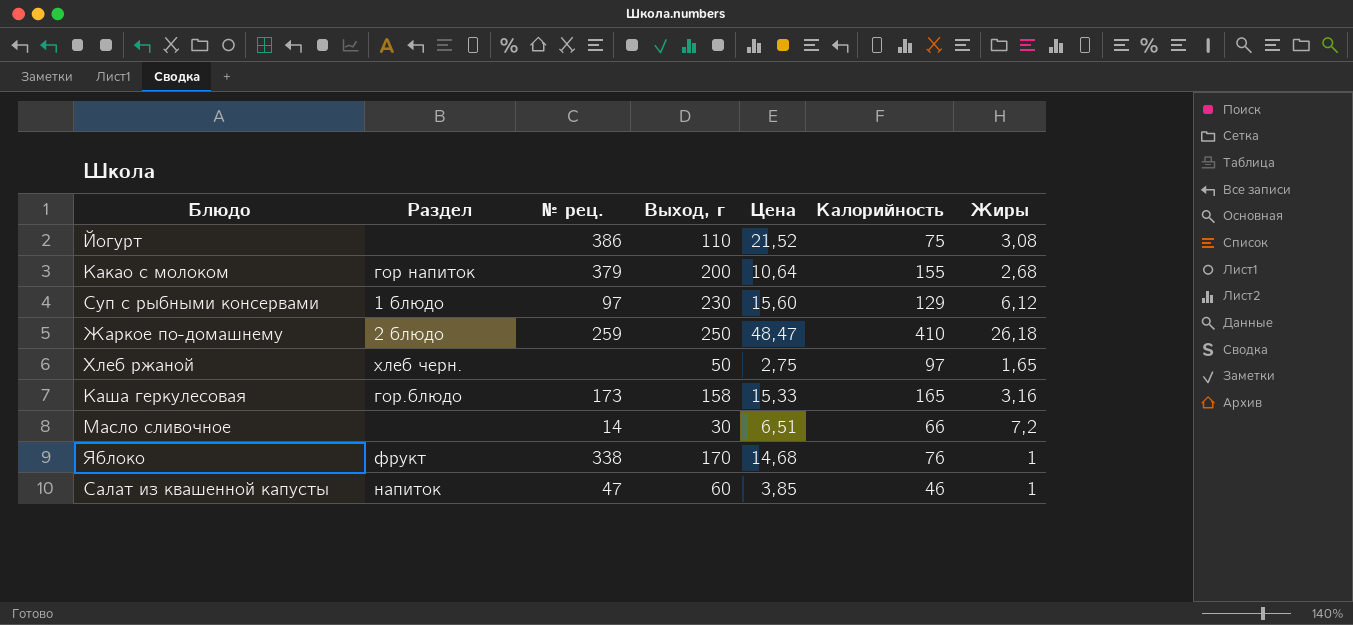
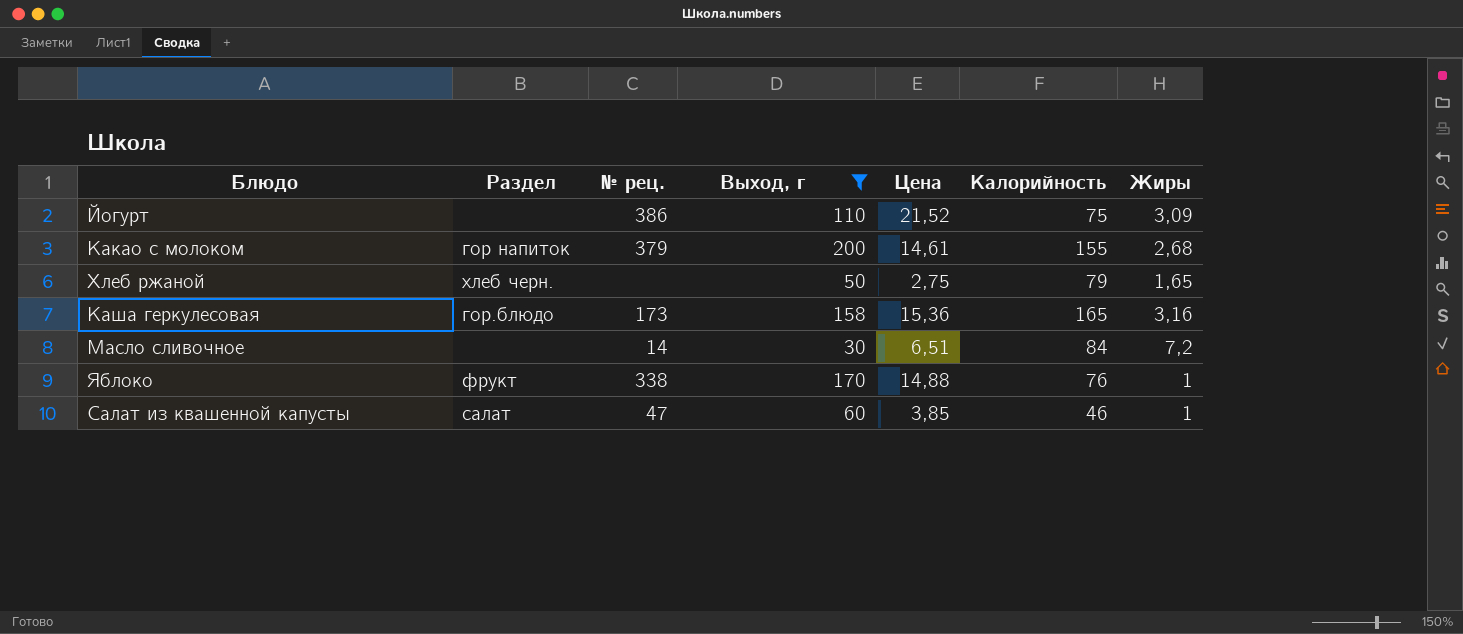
filter: none -> Выход, г <= 200
Йогурт | Жиры: 3,08 -> 3,09
Какао с молоком | Цена: 10,64 -> 14,61
Хлеб ржаной | Калорийность: 97 -> 79
Каша геркулесовая | Цена: 15,33 -> 15,36
Масло сливочное | Калорийность: 66 -> 84
Яблоко | Цена: 14,68 -> 14,88
Салат из квашенной капусты | Раздел: напиток -> салат

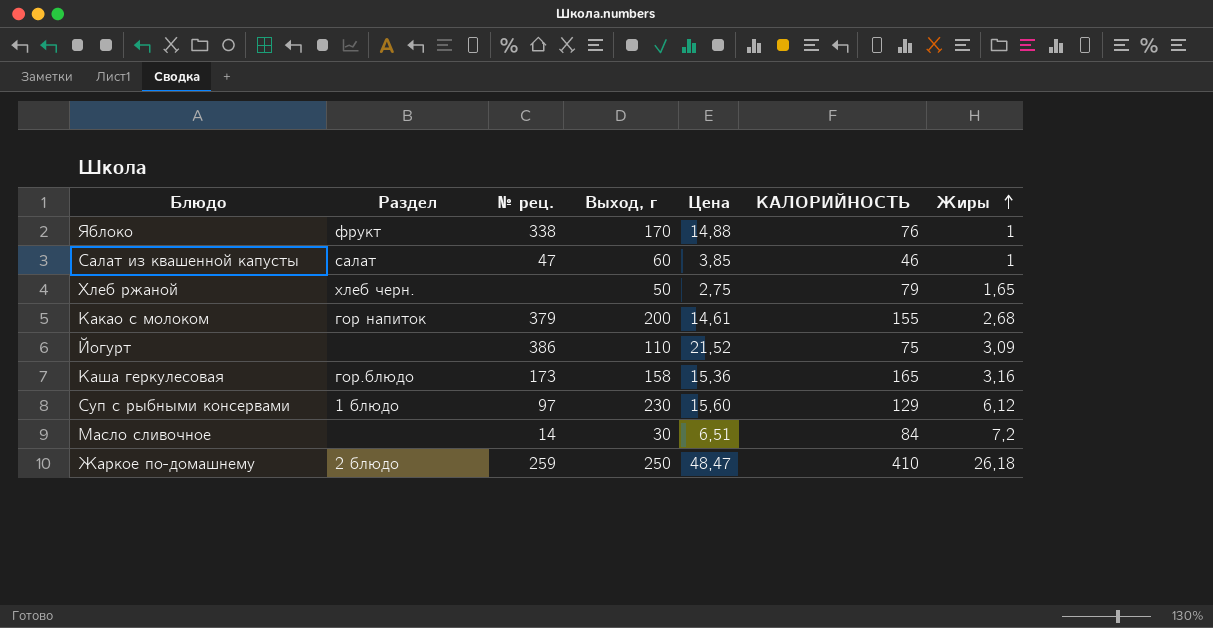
filter: Выход, г <= 200 -> none
row order: none -> Жиры ascending
column name: Калорийность -> КАЛОРИЙНОСТЬ

